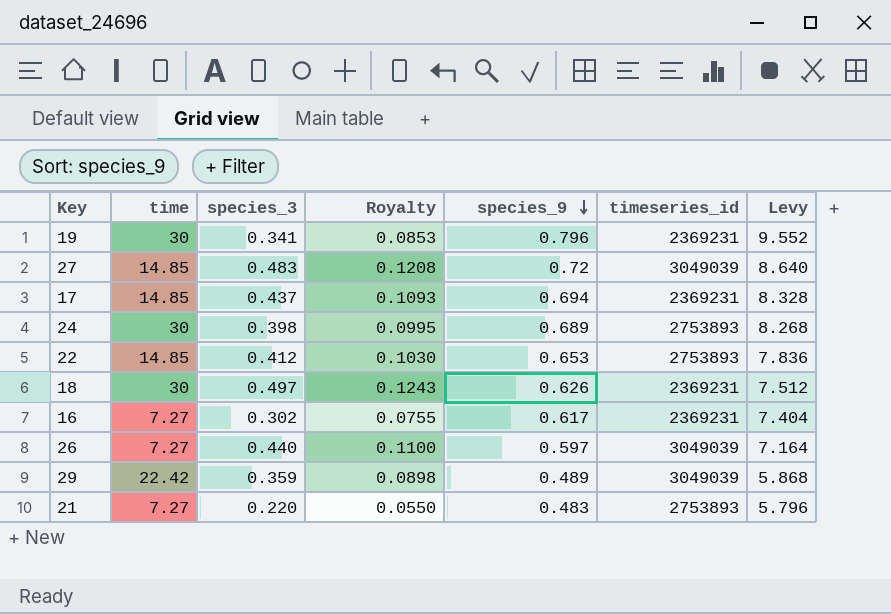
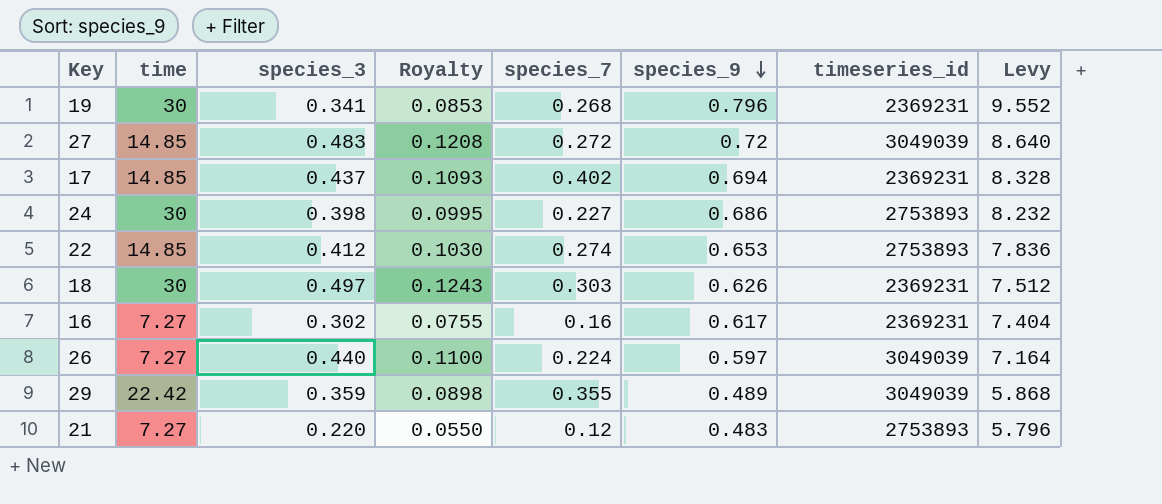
column species_7 | position: none -> 5
24 | species_9: 0.689 -> 0.686
24 | Levy: 8.268 -> 8.232

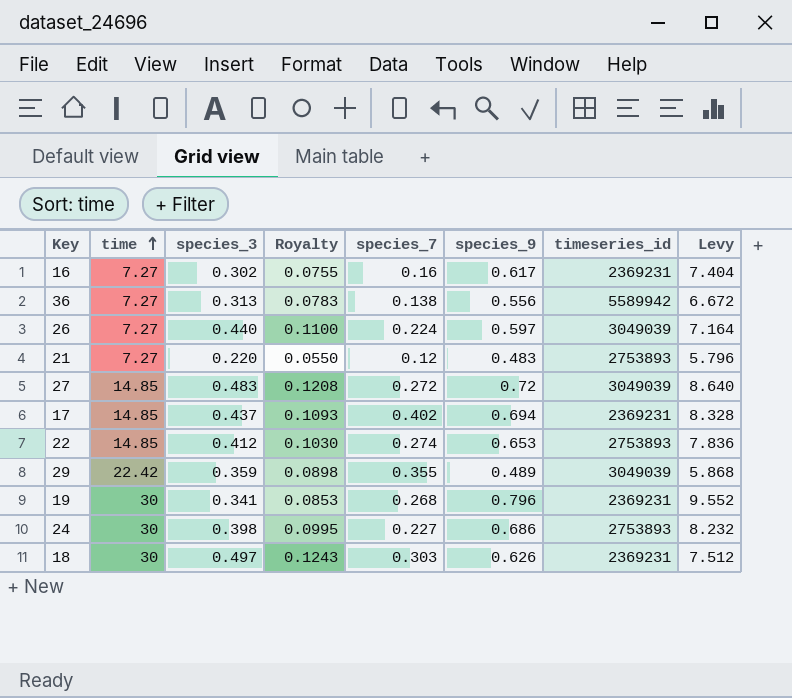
row order: species_9 descending -> time ascending
row 36: none -> 7.27 | 0.313 | 0.0783 | 0.138 | 0.556 | 5589942 | 6.672

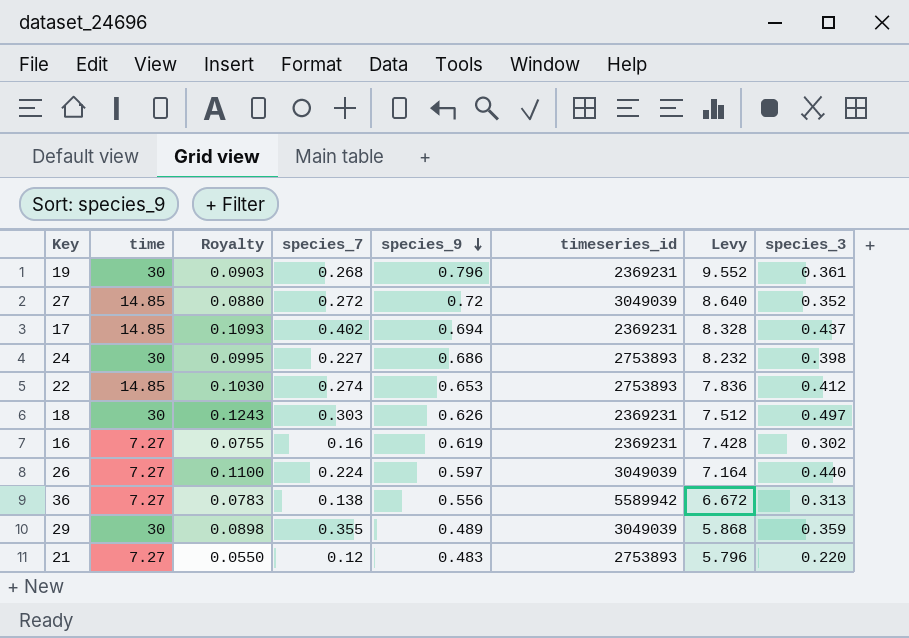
row order: time ascending -> species_9 descending
column species_3 | position: 3 -> 8
19 | Royalty: 0.0853 -> 0.0903
19 | species_3: 0.341 -> 0.361
27 | Royalty: 0.1208 -> 0.0880
27 | species_3: 0.483 -> 0.352
16 | species_9: 0.617 -> 0.619
16 | Levy: 7.404 -> 7.428
29 | time: 22.42 -> 30

